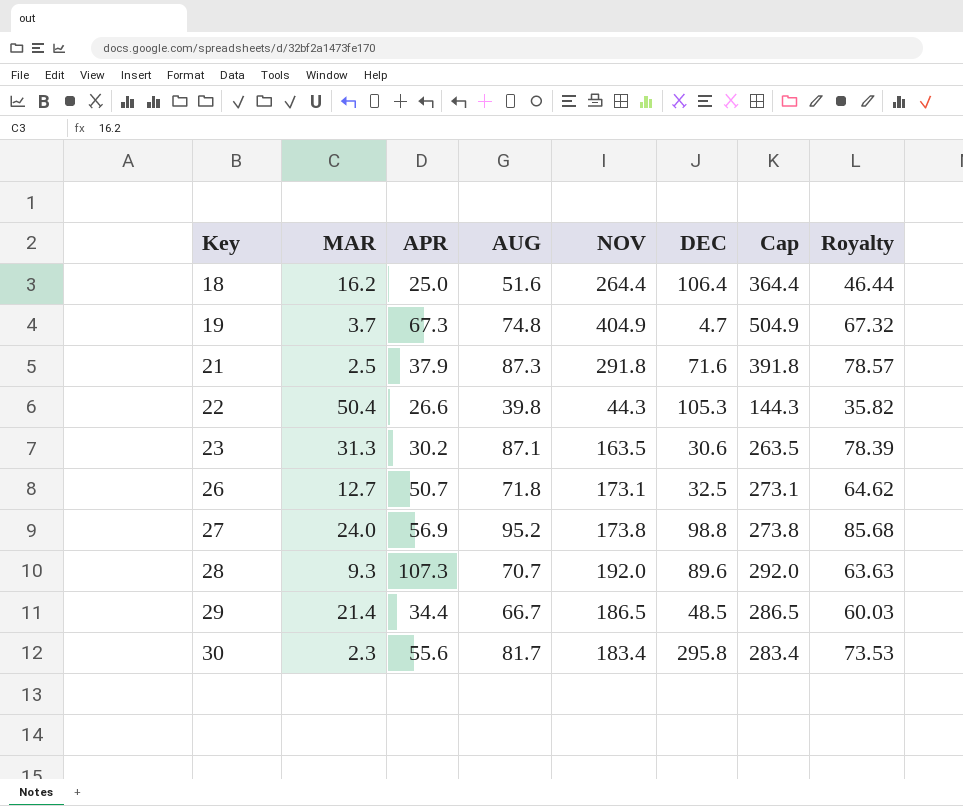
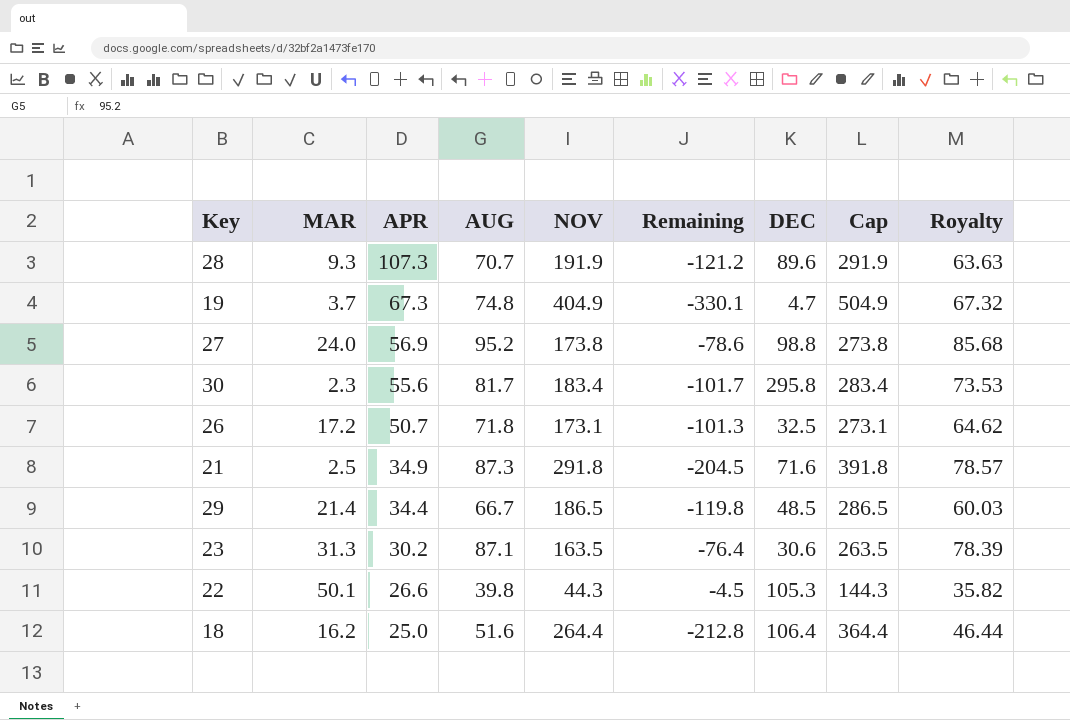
row order: Key ascending -> APR descending
column Remaining | formula: none -> [AUG] - [NOV]
28 | NOV: 192.0 -> 191.9
28 | Cap: 292.0 -> 291.9
26 | MAR: 12.7 -> 17.2
21 | APR: 37.9 -> 34.9
22 | MAR: 50.4 -> 50.1

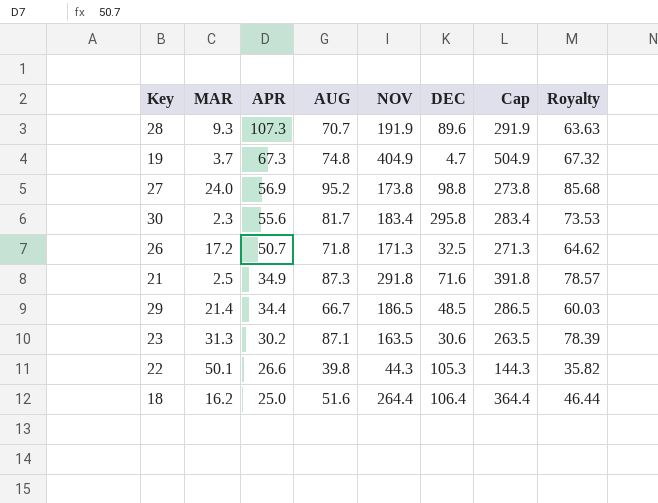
column Remaining | formula: [AUG] - [NOV] -> none
26 | NOV: 173.1 -> 171.3
26 | Cap: 273.1 -> 271.3

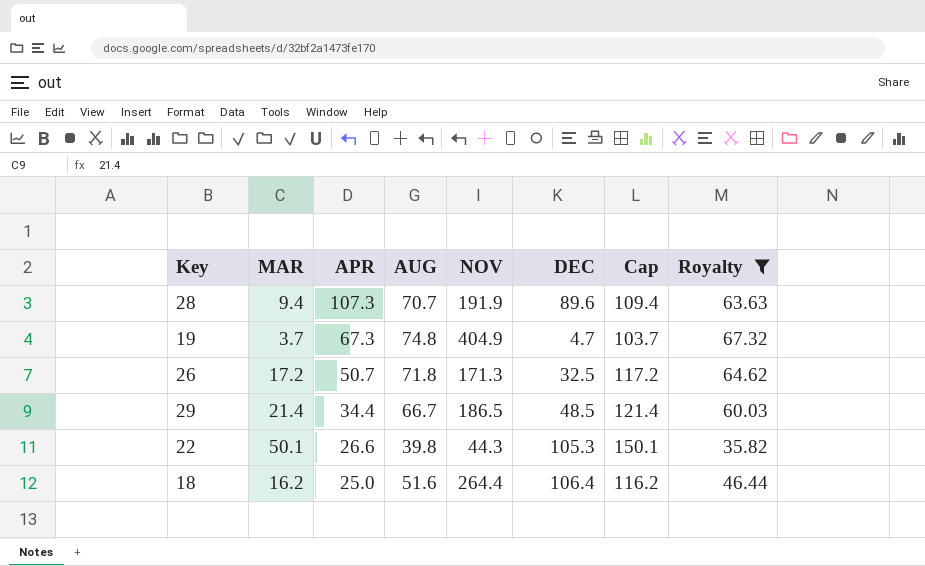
filter: none -> Royalty <= 67.32
column Cap | formula: [NOV] + 100 -> [MAR] + 100
28 | MAR: 9.3 -> 9.4

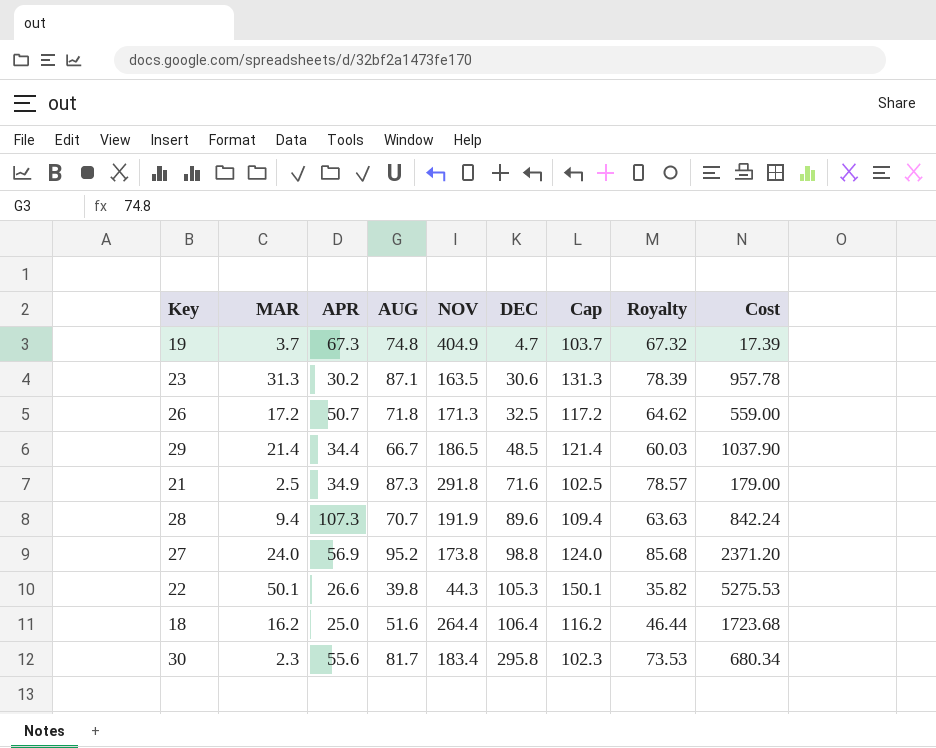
filter: Royalty <= 67.32 -> none
row order: APR descending -> DEC ascending
column Cost | formula: none -> [MAR] * [DEC]

